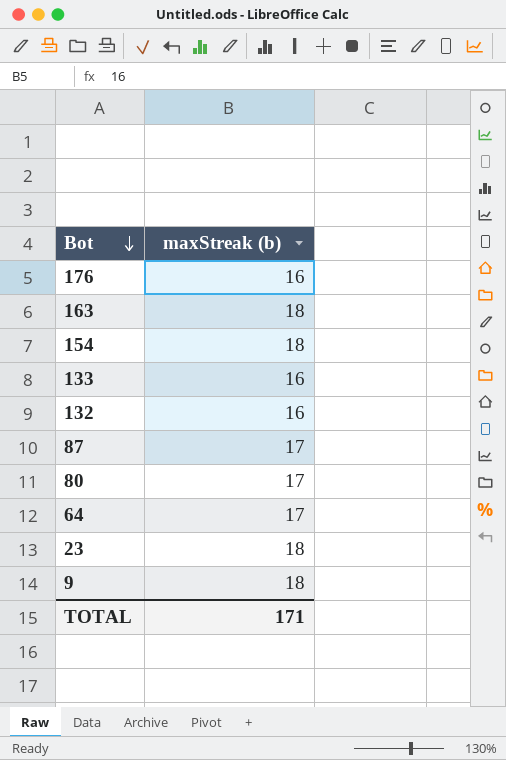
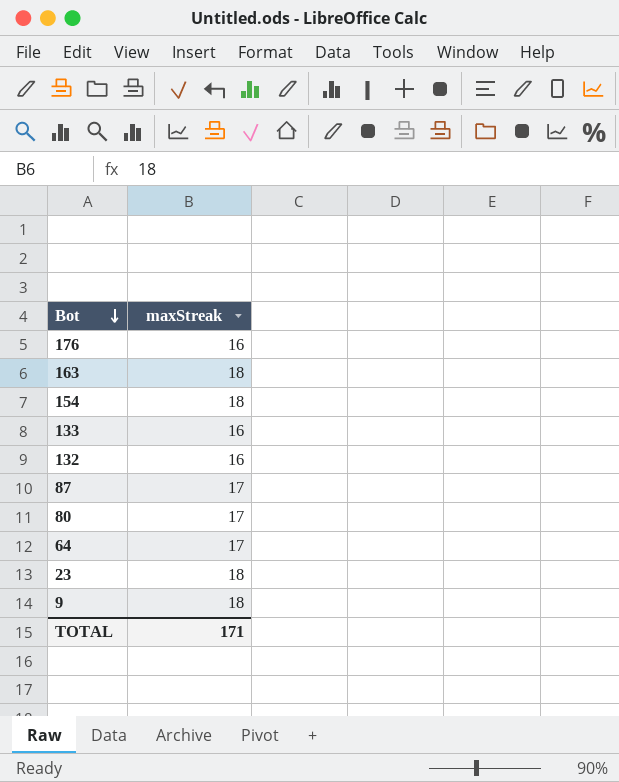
column name: maxStreak (b) -> maxStreak

